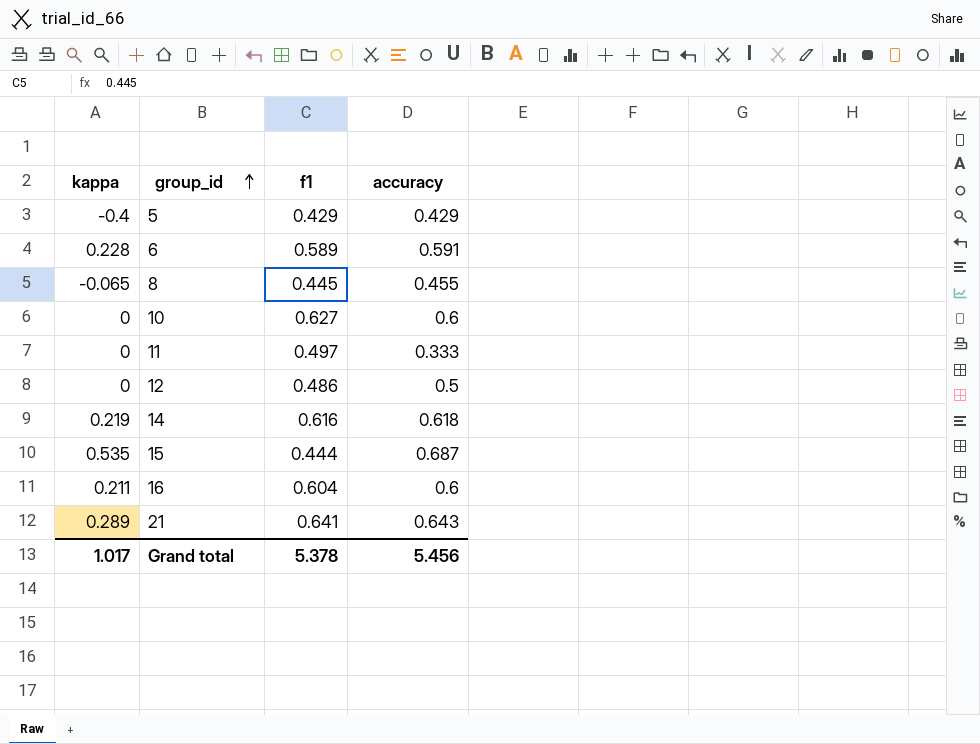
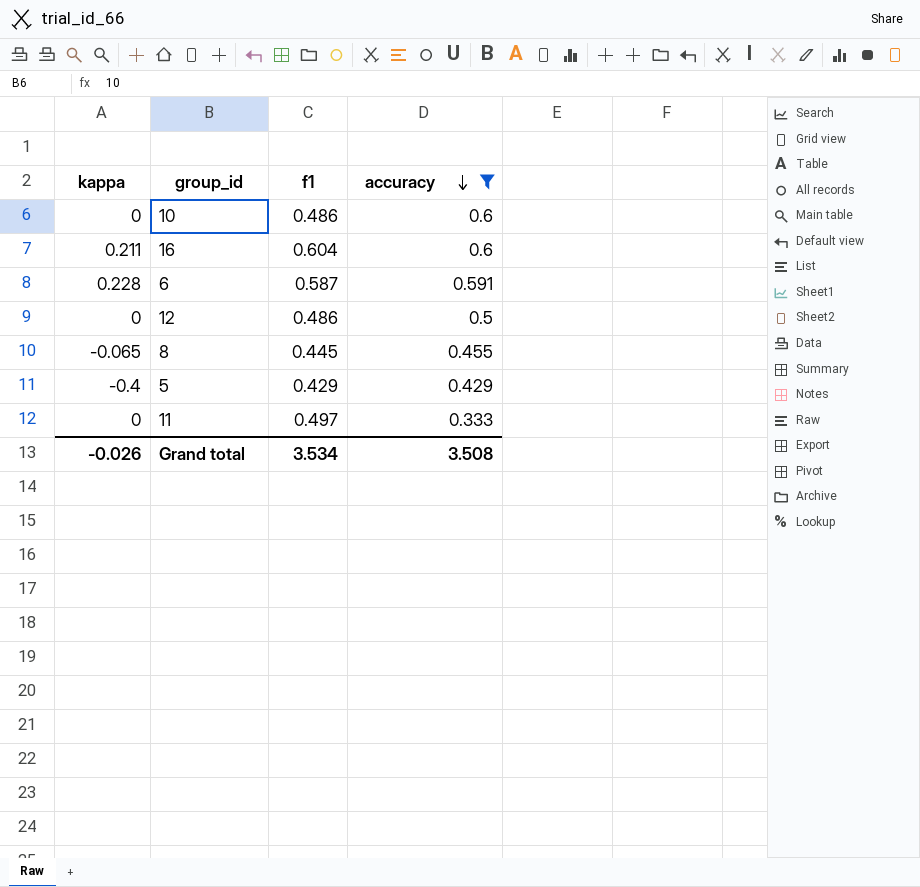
filter: none -> accuracy <= 0.6
row order: group_id ascending -> accuracy descending
10 | f1: 0.627 -> 0.486
6 | f1: 0.589 -> 0.587
Grand total | kappa: 1.017 -> -0.026
Grand total | f1: 5.378 -> 3.534
Grand total | accuracy: 5.456 -> 3.508

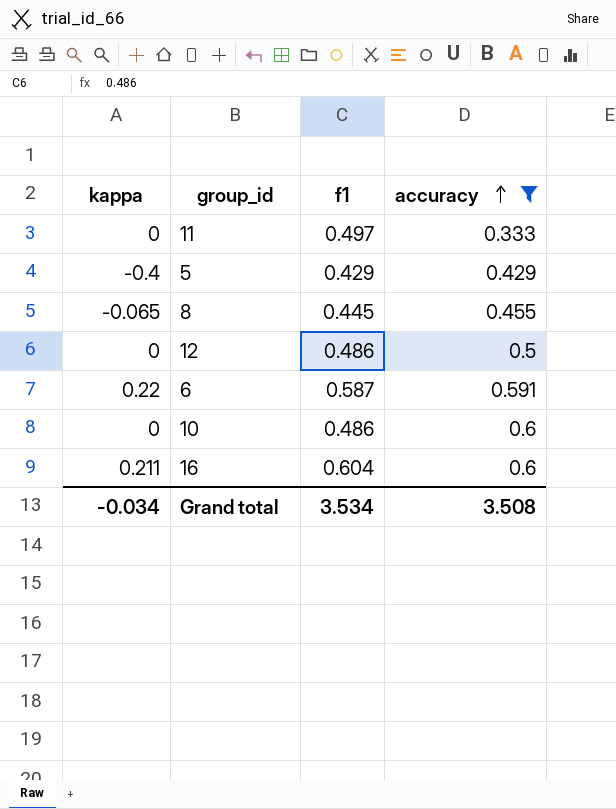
row order: accuracy descending -> accuracy ascending
6 | kappa: 0.228 -> 0.22
Grand total | kappa: -0.026 -> -0.034

